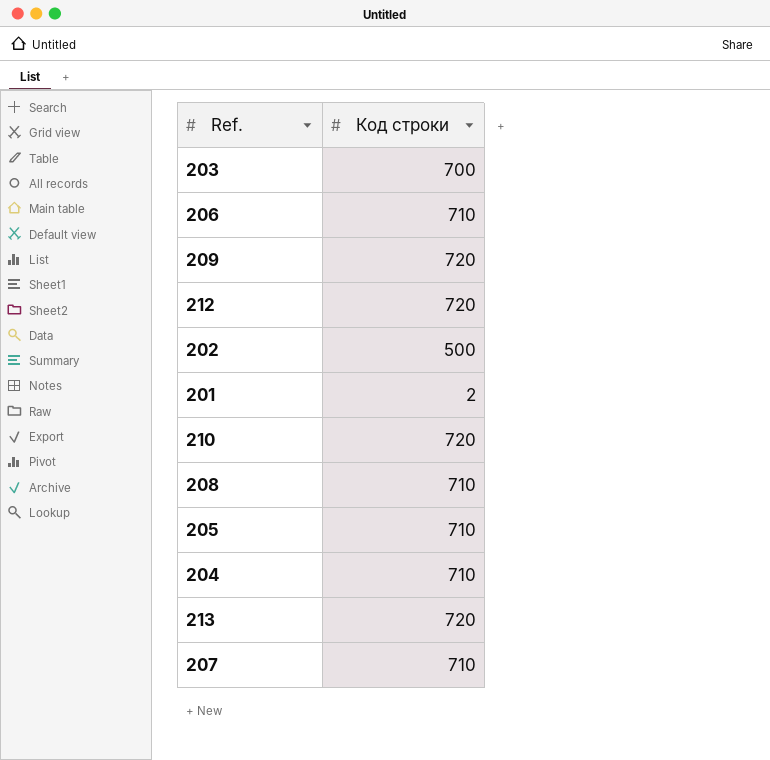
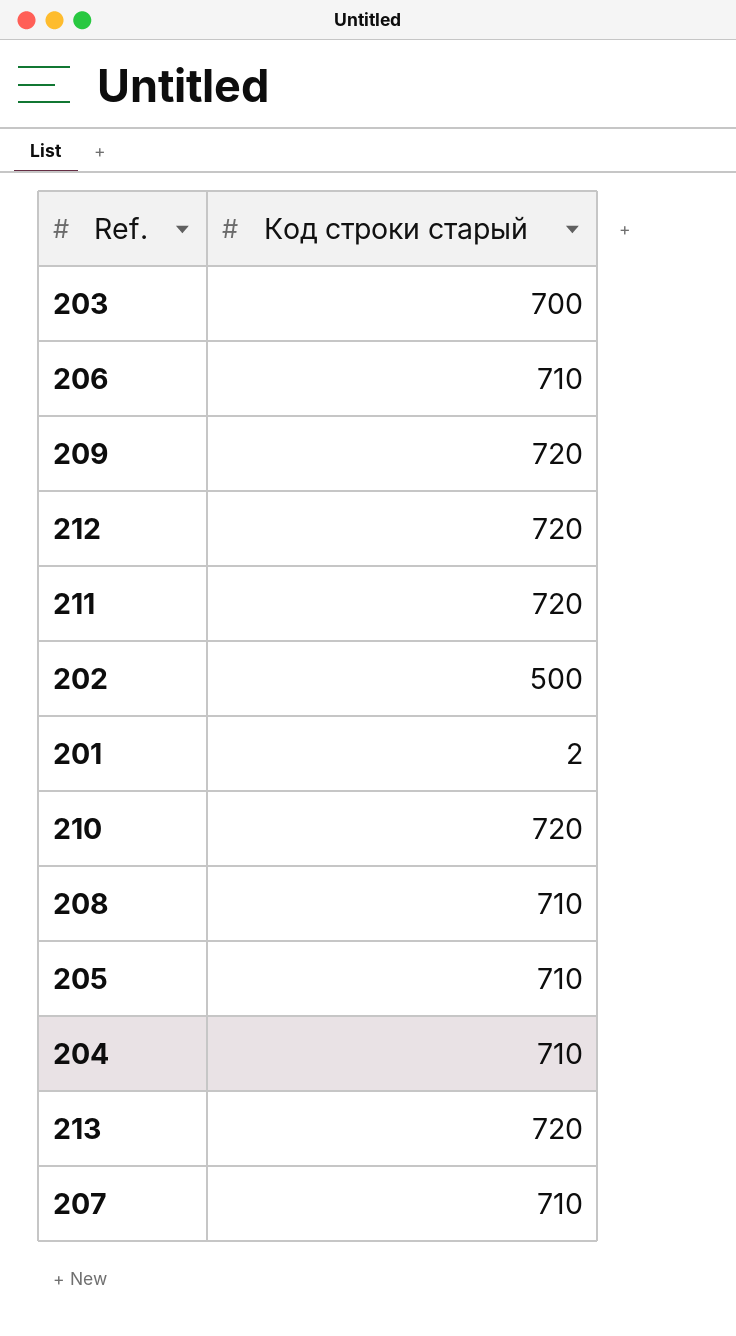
column name: Код строки -> Код строки старый
row 211: none -> 720

